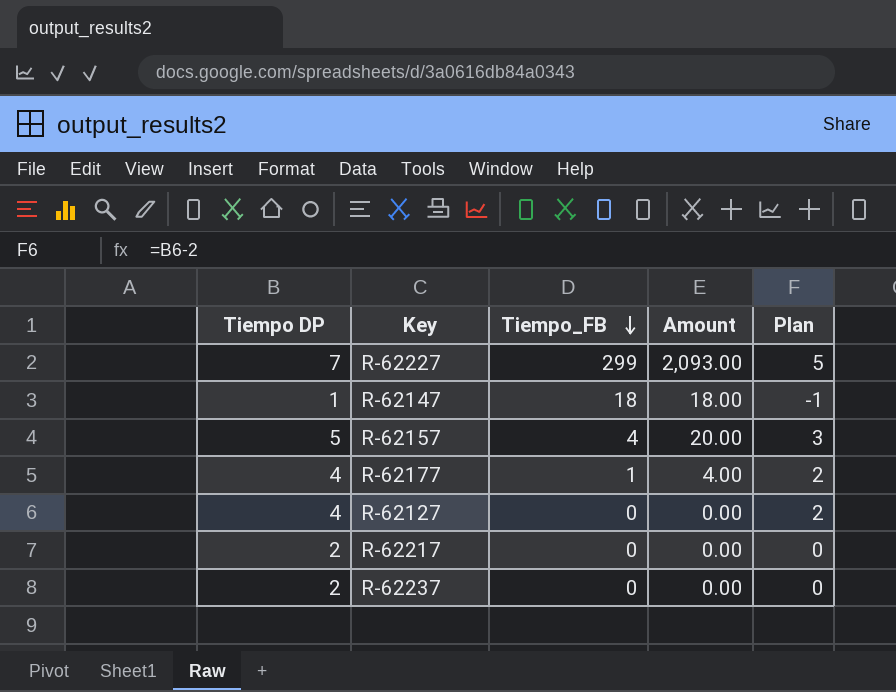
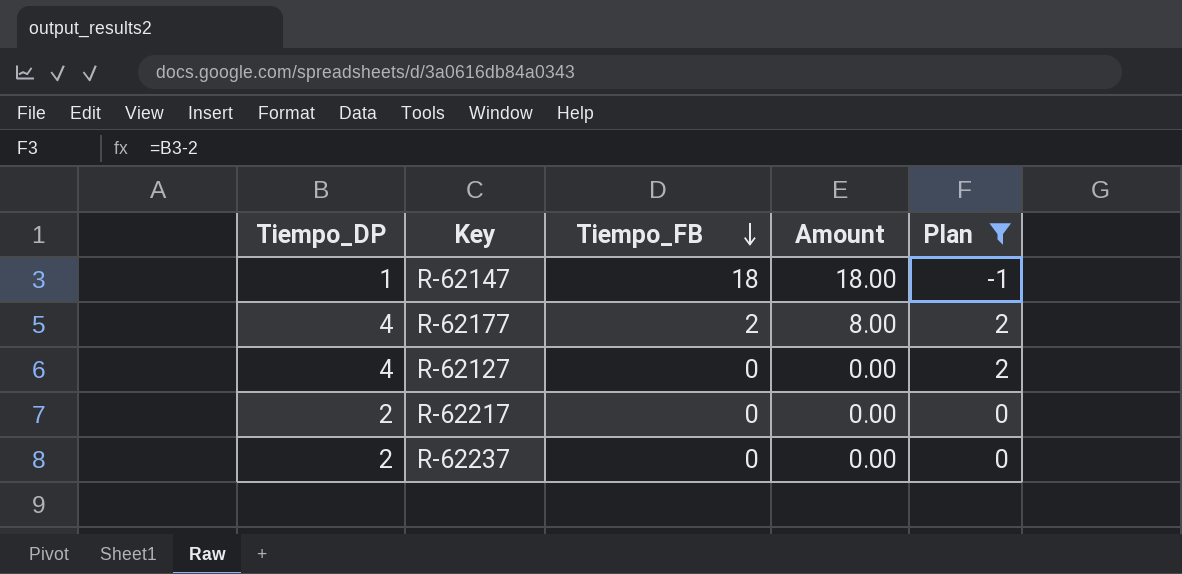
filter: none -> Plan <= 2
column name: Tiempo DP -> Tiempo_DP
R-62177 | Tiempo_FB: 1 -> 2
R-62177 | Amount: 4.00 -> 8.00

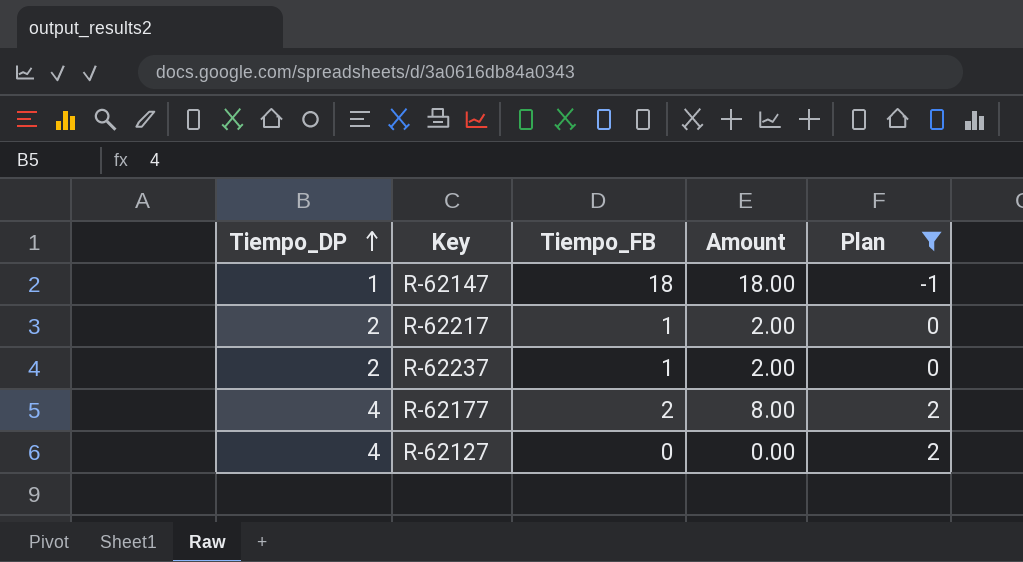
row order: Tiempo_FB descending -> Tiempo_DP ascending
R-62217 | Tiempo_FB: 0 -> 1
R-62217 | Amount: 0.00 -> 2.00
R-62237 | Tiempo_FB: 0 -> 1
R-62237 | Amount: 0.00 -> 2.00

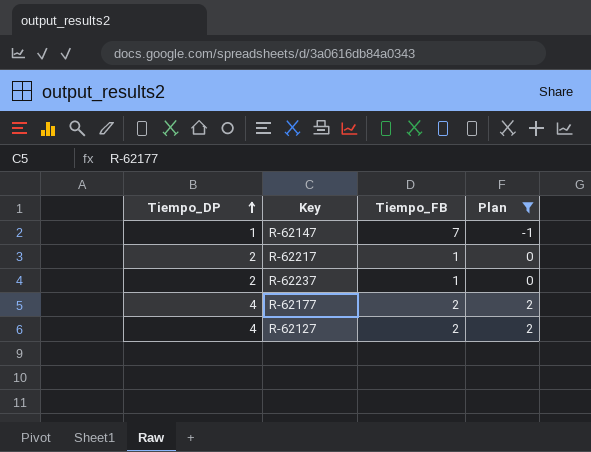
column Amount | formula: [Tiempo_DP] * [Tiempo_FB] -> none
R-62147 | Tiempo_FB: 18 -> 7
R-62127 | Tiempo_FB: 0 -> 2

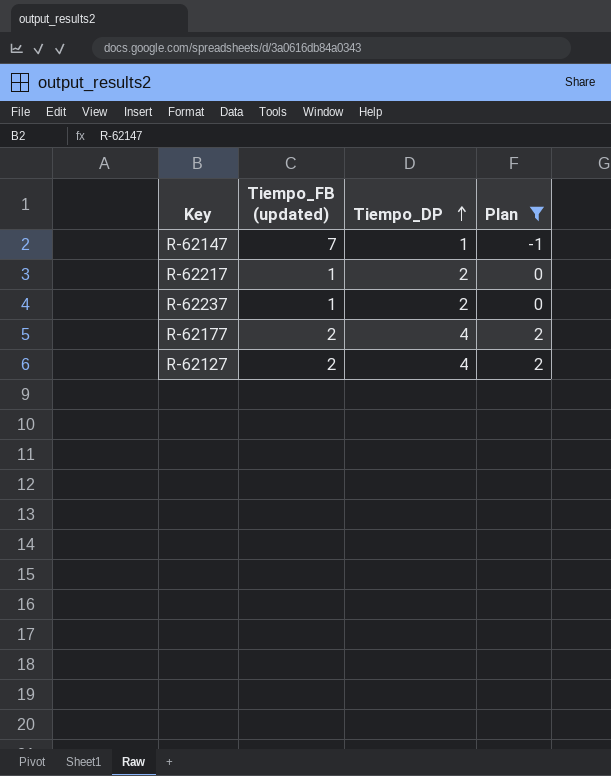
column name: Tiempo_FB -> Tiempo_FB (updated)
column Tiempo_DP | position: 1 -> 3

